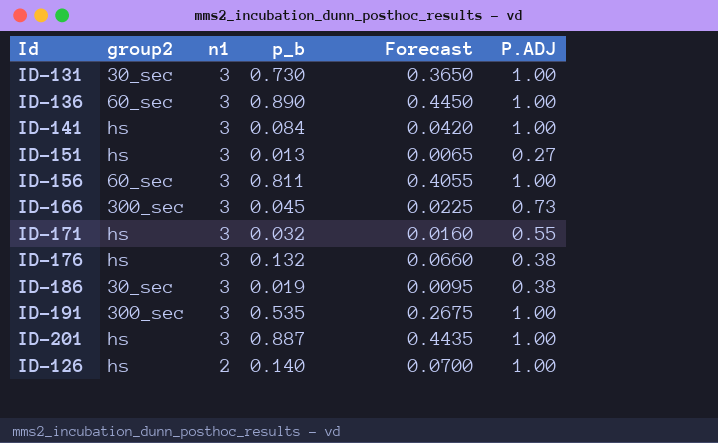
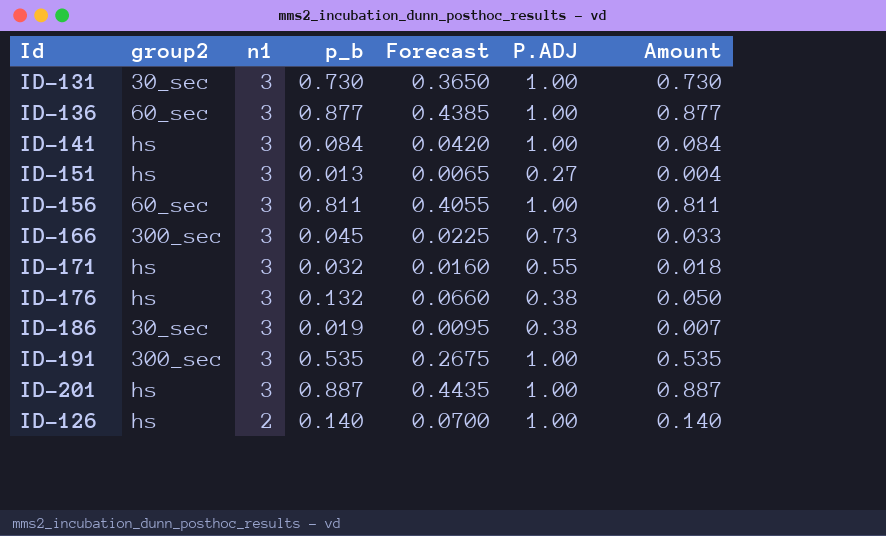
column Amount | formula: none -> [p_b] * [P.ADJ]
ID-136 | p_b: 0.890 -> 0.877
ID-136 | Forecast: 0.4450 -> 0.4385

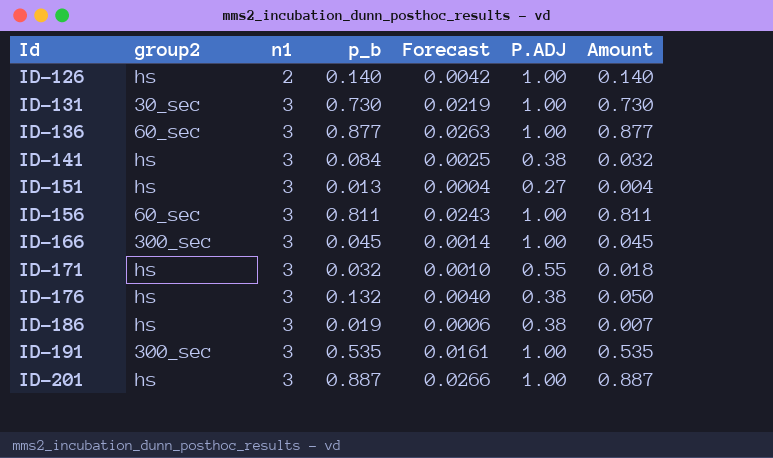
row order: n1 descending -> Id ascending
column Forecast | formula: [p_b] * 0.5 -> [p_b] * 0.03
ID-141 | P.ADJ: 1.00 -> 0.38
ID-141 | Amount: 0.084 -> 0.032
ID-166 | P.ADJ: 0.73 -> 1.00
ID-166 | Amount: 0.033 -> 0.045
ID-186 | group2: 30_sec -> hs

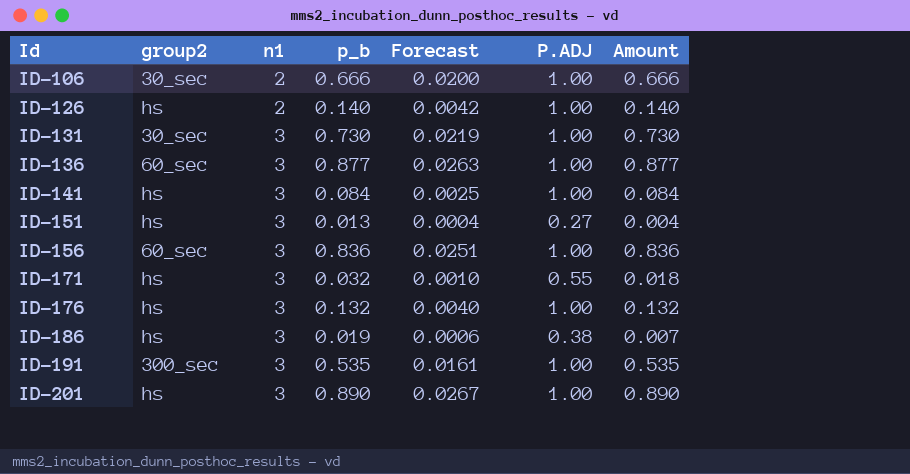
row ID-166: 300_sec | 3 | 0.045 | 0.0014 | 1.00 | 0.045 -> none
row ID-106: none -> 30_sec | 2 | 0.666 | 0.0200 | 1.00 | 0.666
ID-141 | P.ADJ: 0.38 -> 1.00
ID-141 | Amount: 0.032 -> 0.084
ID-156 | p_b: 0.811 -> 0.836
ID-156 | Forecast: 0.0243 -> 0.0251
ID-156 | Amount: 0.811 -> 0.836
ID-176 | P.ADJ: 0.38 -> 1.00
ID-176 | Amount: 0.050 -> 0.132
ID-201 | p_b: 0.887 -> 0.890
ID-201 | Forecast: 0.0266 -> 0.0267
ID-201 | Amount: 0.887 -> 0.890

